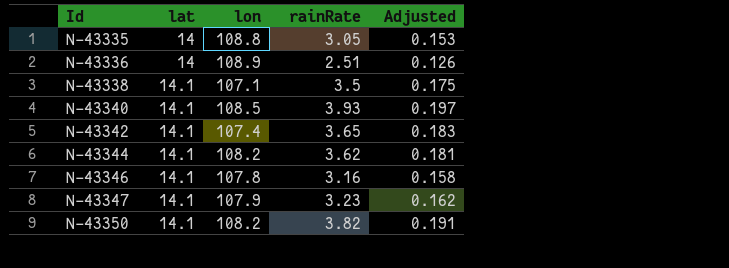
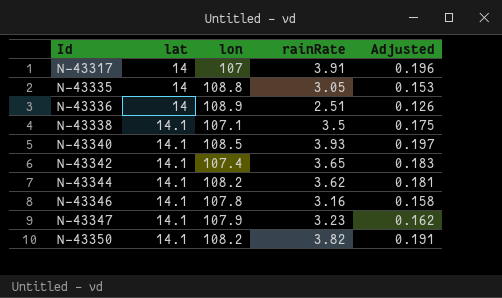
row N-43317: none -> 14 | 107 | 3.91 | 0.196

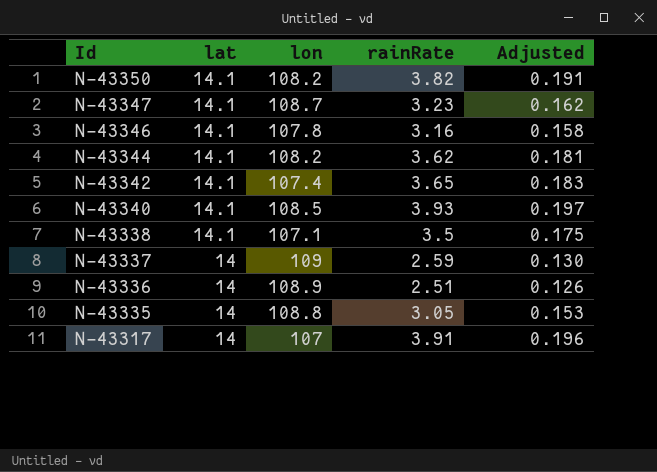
row order: Id ascending -> Id descending
N-43347 | lon: 107.9 -> 108.7
row N-43337: none -> 14 | 109 | 2.59 | 0.130

